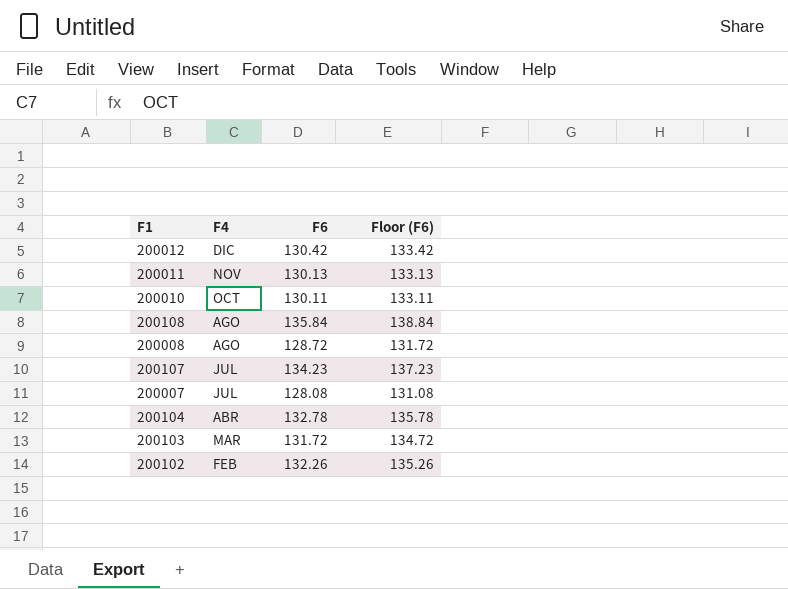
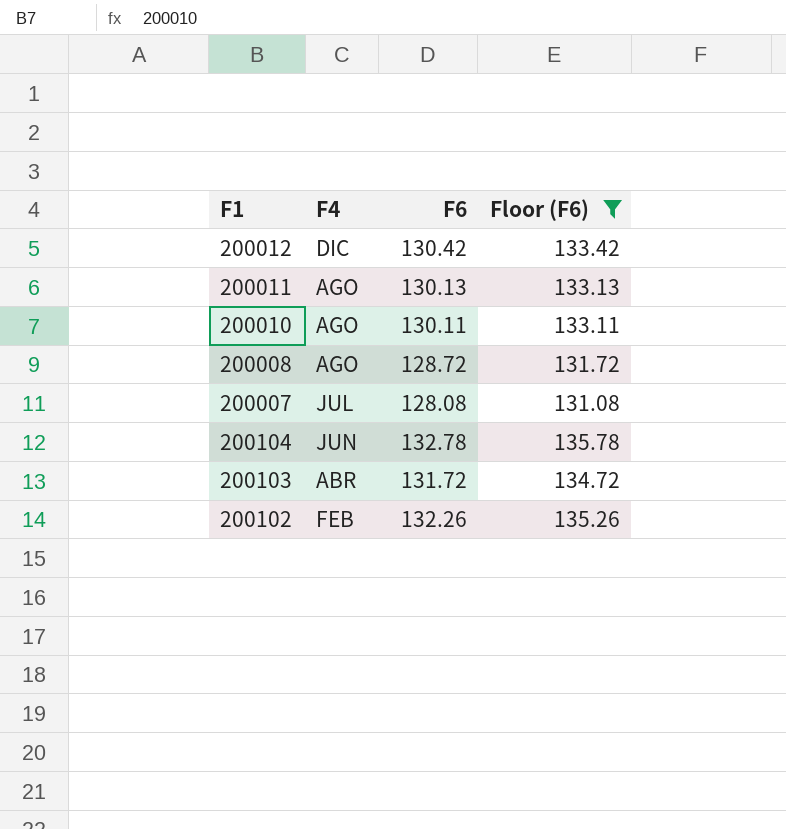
filter: none -> Floor (F6) <= 135.78
200011 | F4: NOV -> AGO
200010 | F4: OCT -> AGO
200104 | F4: ABR -> JUN
200103 | F4: MAR -> ABR

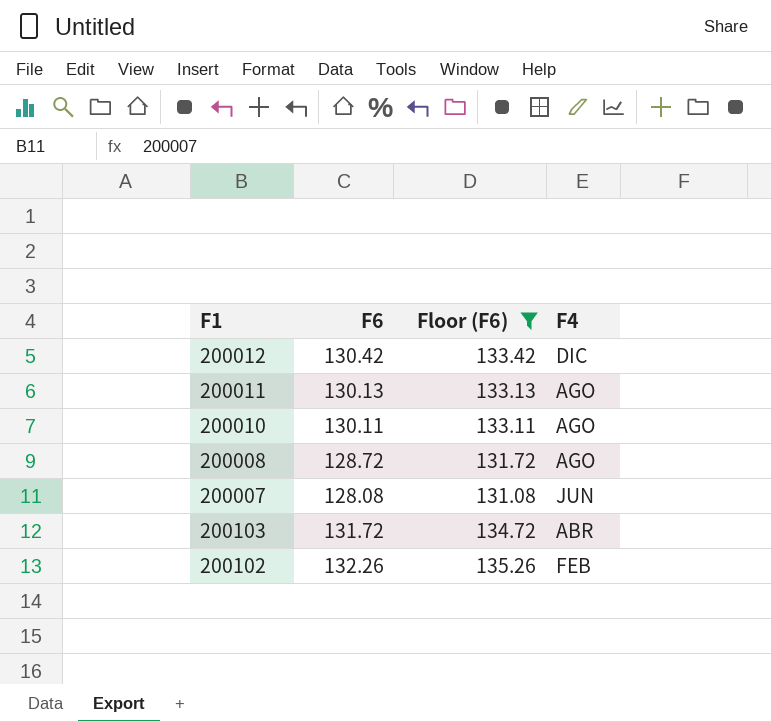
column F4 | position: 2 -> 4
row 200104: JUN | 132.78 | 135.78 -> none
200007 | F4: JUL -> JUN

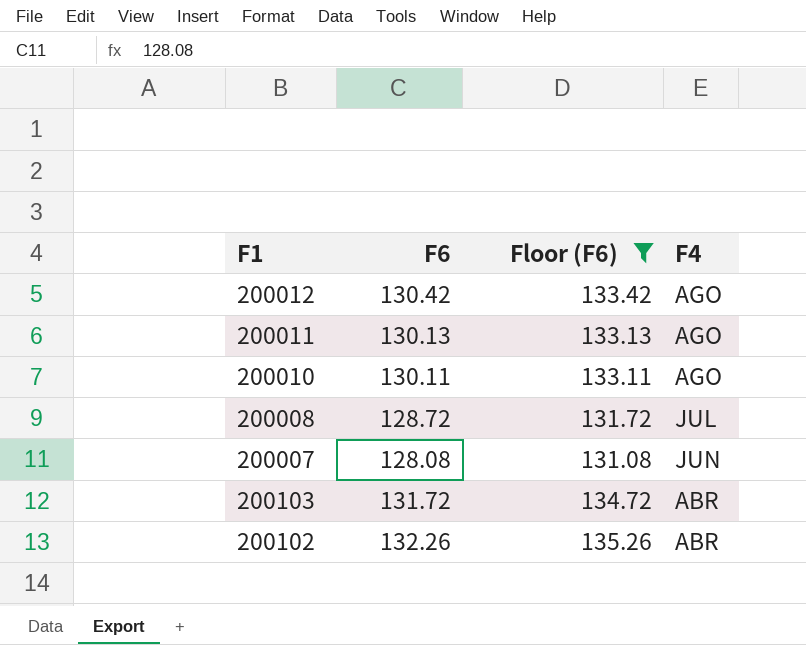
200012 | F4: DIC -> AGO
200008 | F4: AGO -> JUL
200102 | F4: FEB -> ABR

